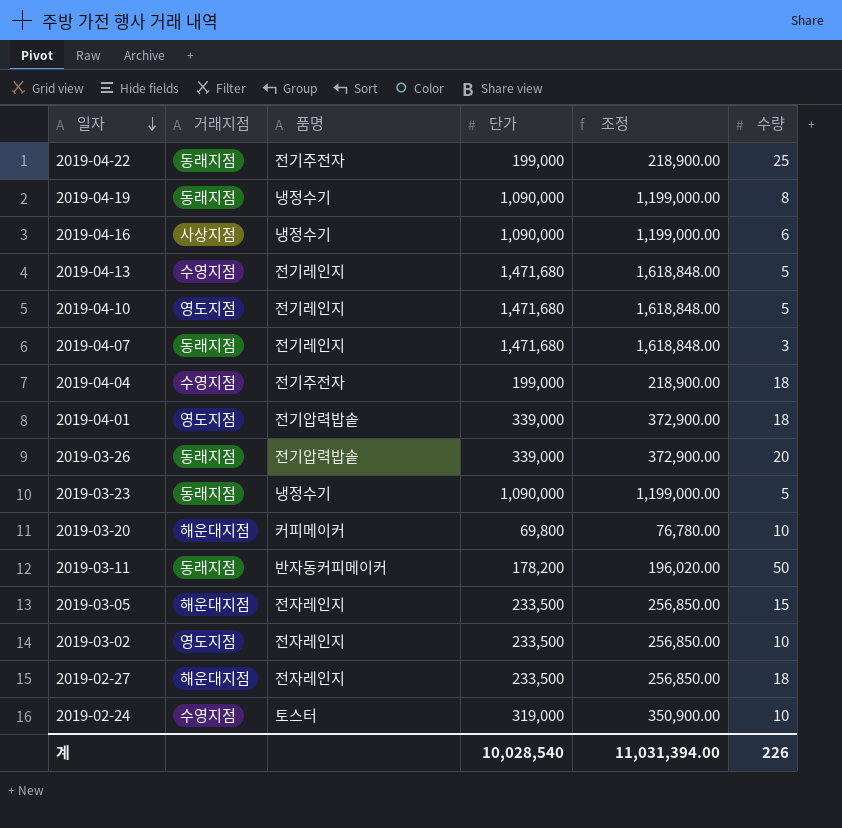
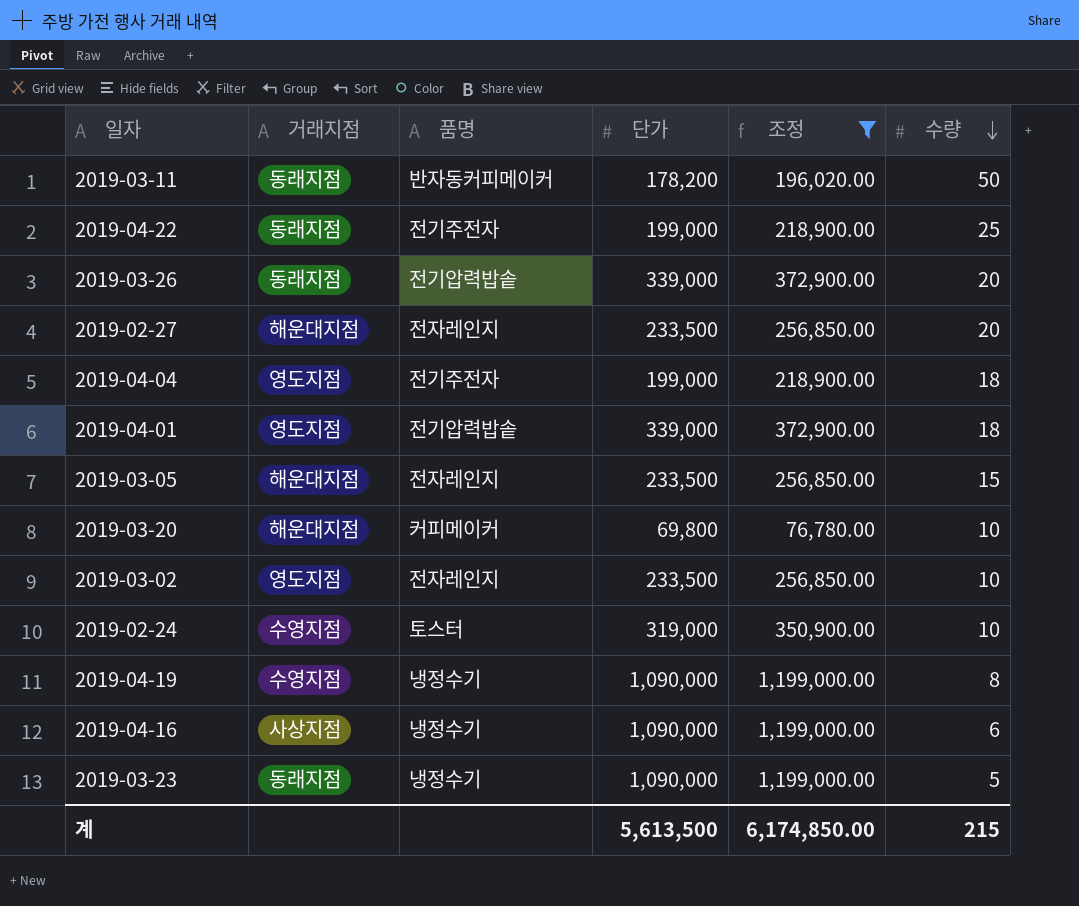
filter: none -> 조정 != 1,618,848.00
row order: 일자 descending -> 수량 descending
2019-02-27 | 수량: 18 -> 20
2019-04-04 | 거래지점: 수영지점 -> 영도지점
2019-04-19 | 거래지점: 동래지점 -> 수영지점
계 | 단가: 10,028,540 -> 5,613,500
계 | 조정: 11,031,394.00 -> 6,174,850.00
계 | 수량: 226 -> 215

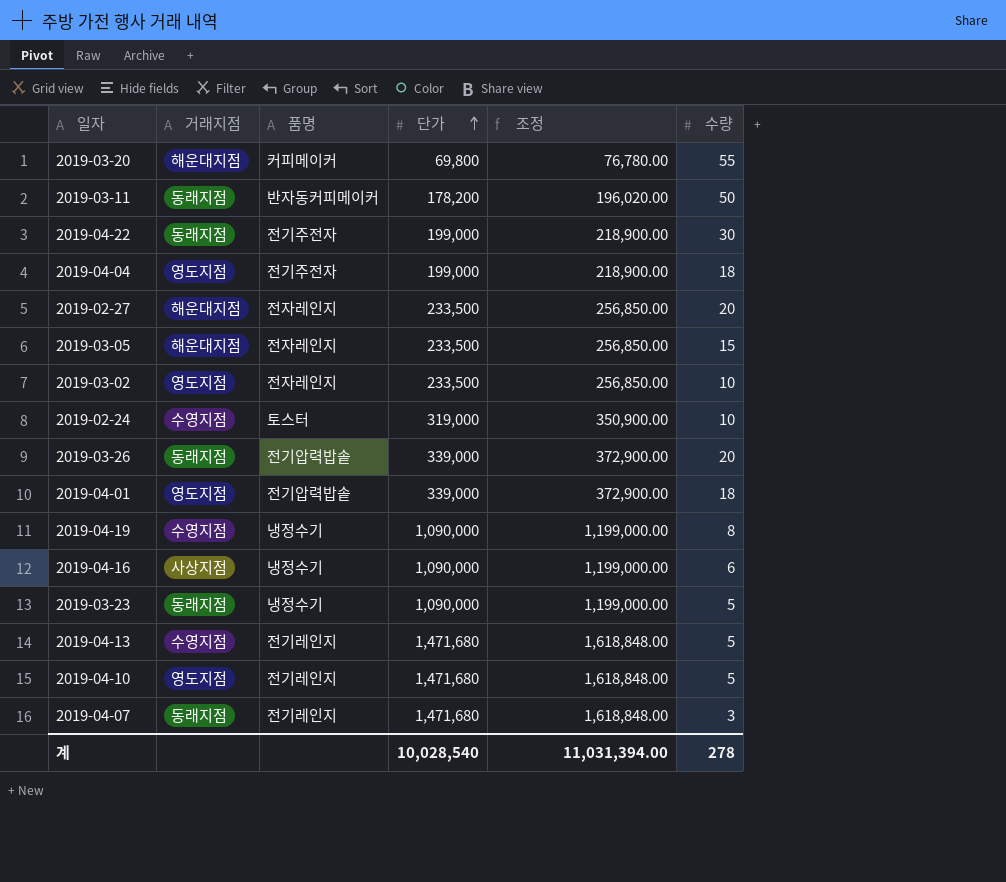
filter: 조정 != 1,618,848.00 -> none
row order: 수량 descending -> 단가 ascending
2019-03-20 | 수량: 10 -> 55
2019-04-22 | 수량: 25 -> 30
계 | 단가: 5,613,500 -> 10,028,540
계 | 조정: 6,174,850.00 -> 11,031,394.00
계 | 수량: 215 -> 278

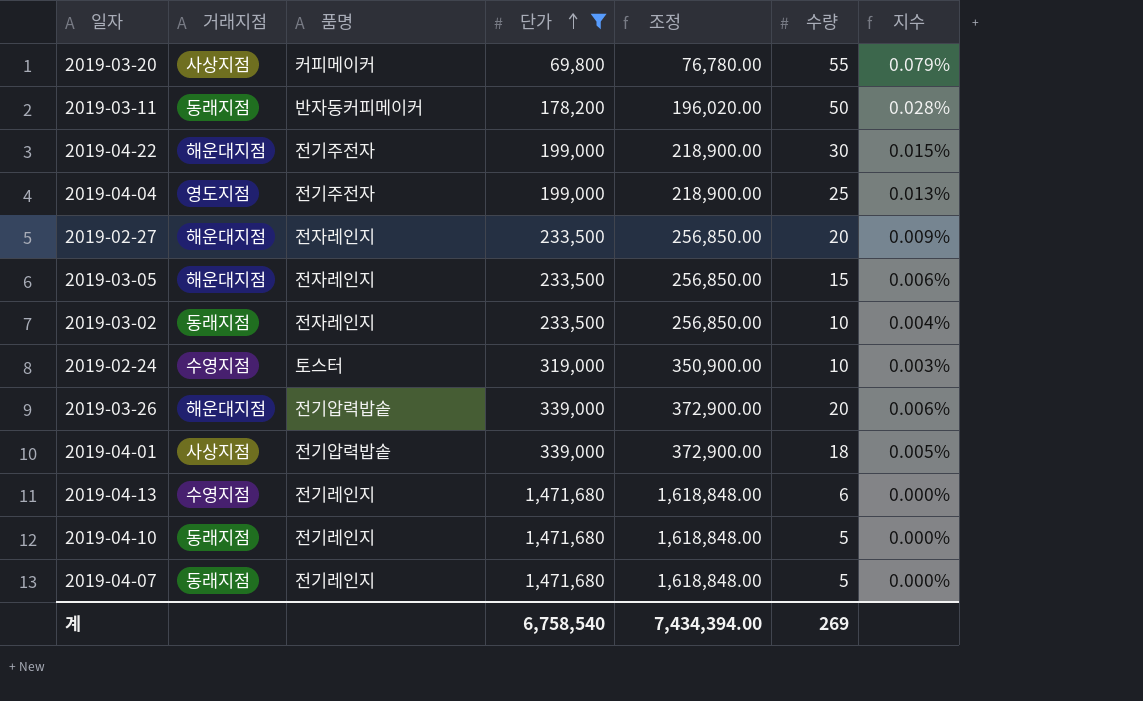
filter: none -> 단가 != 1,090,000
column 지수 | formula: none -> [수량] / [단가]
2019-03-20 | 거래지점: 해운대지점 -> 사상지점
2019-04-22 | 거래지점: 동래지점 -> 해운대지점
2019-04-04 | 수량: 18 -> 25
2019-03-02 | 거래지점: 영도지점 -> 동래지점
2019-03-26 | 거래지점: 동래지점 -> 해운대지점
2019-04-01 | 거래지점: 영도지점 -> 사상지점
2019-04-13 | 수량: 5 -> 6
2019-04-10 | 거래지점: 영도지점 -> 동래지점
2019-04-07 | 수량: 3 -> 5
계 | 단가: 10,028,540 -> 6,758,540
계 | 조정: 11,031,394.00 -> 7,434,394.00
계 | 수량: 278 -> 269

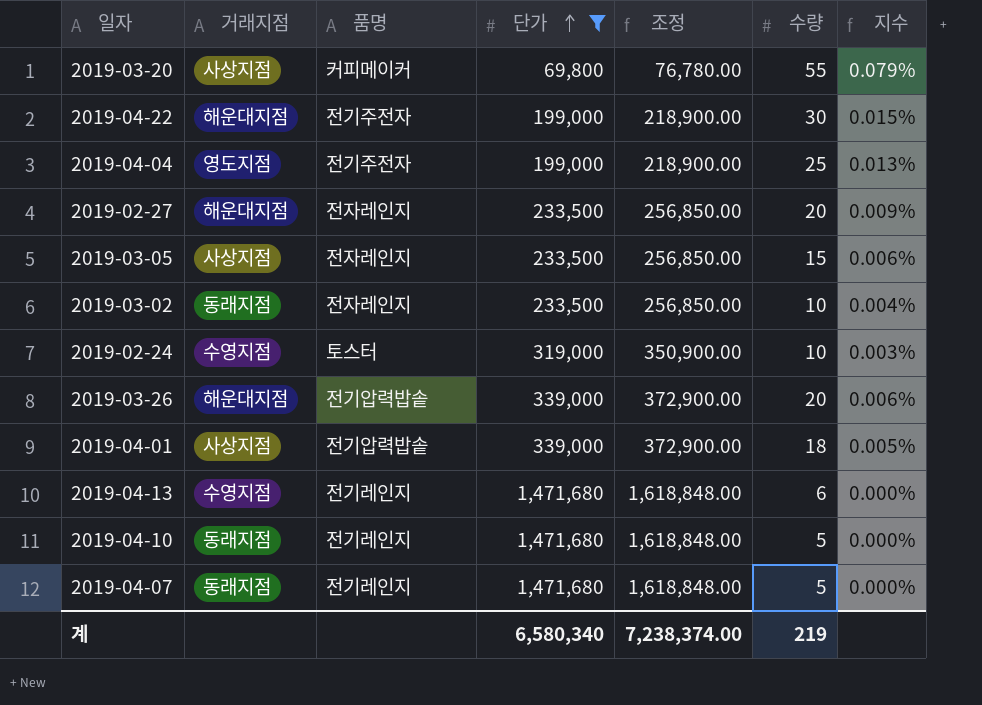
row 2019-03-11: 동래지점 | 반자동커피메이커 | 178,200 | 196,020.00 | 50 | 0.028% -> none
2019-03-05 | 거래지점: 해운대지점 -> 사상지점
계 | 단가: 6,758,540 -> 6,580,340
계 | 조정: 7,434,394.00 -> 7,238,374.00
계 | 수량: 269 -> 219

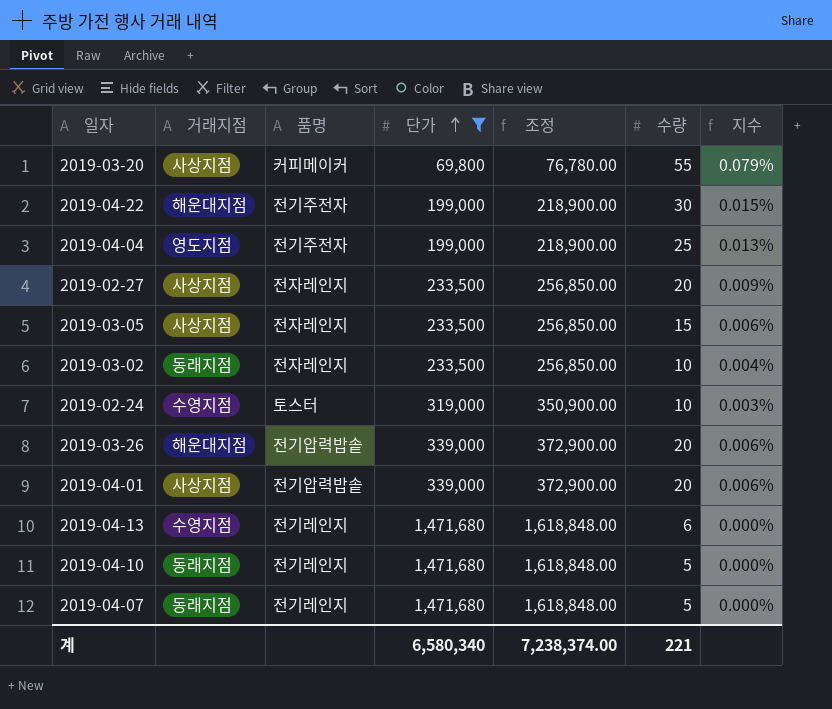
2019-02-27 | 거래지점: 해운대지점 -> 사상지점
2019-04-01 | 수량: 18 -> 20
2019-04-01 | 지수: 0.005% -> 0.006%
계 | 수량: 219 -> 221

